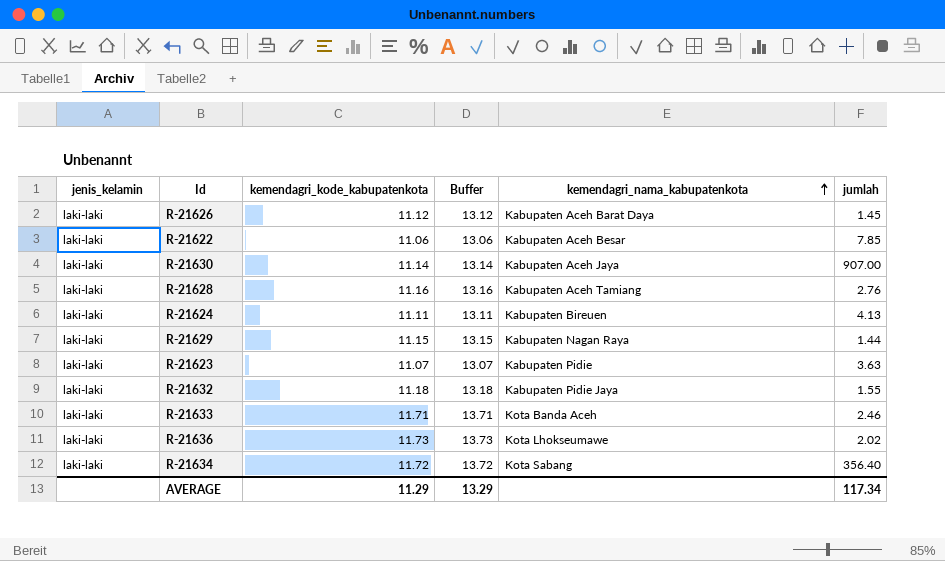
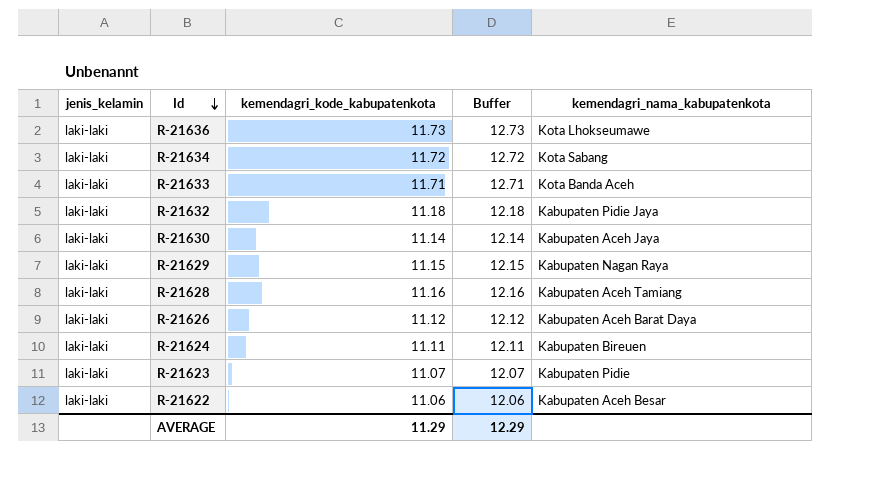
row order: kemendagri_nama_kabupatenkota ascending -> Id descending
column jumlah | position: 6 -> none
column Buffer | formula: [kemendagri_kode_kabupatenkota] + 2 -> [kemendagri_kode_kabupatenkota] + 1
AVERAGE | Buffer: 13.29 -> 12.29

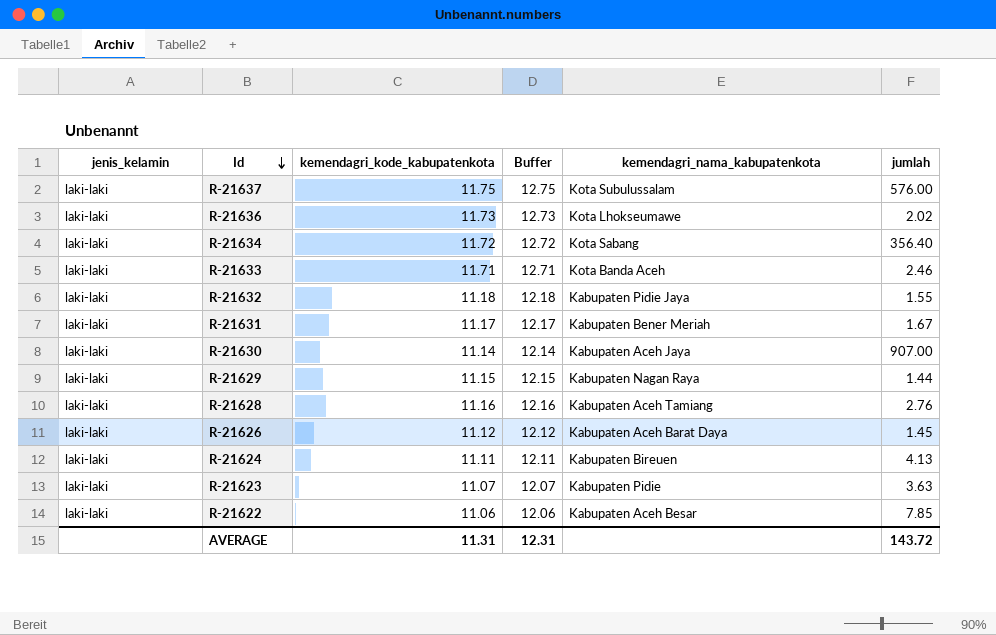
column jumlah | position: none -> 6
row R-21637: none -> laki-laki | 11.75 | 12.75 | Kota Subulussalam | 576.00
row R-21631: none -> laki-laki | 11.17 | 12.17 | Kabupaten Bener Meriah | 1.67
AVERAGE | kemendagri_kode_kabupatenkota: 11.29 -> 11.31
AVERAGE | Buffer: 12.29 -> 12.31

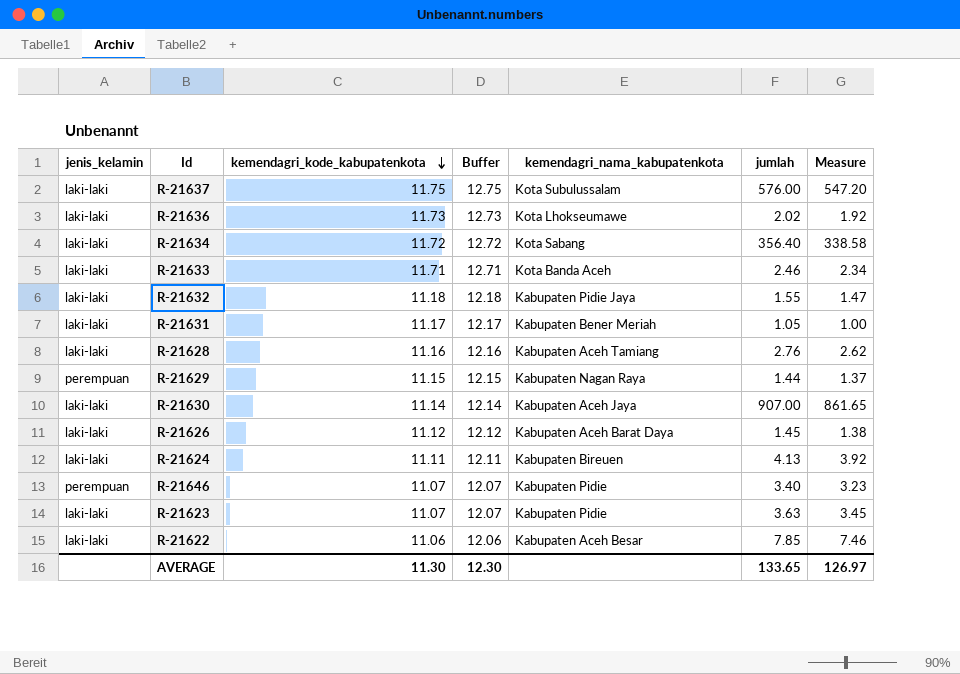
row order: Id descending -> kemendagri_kode_kabupatenkota descending
column Measure | formula: none -> [jumlah] * 0.95
R-21631 | jumlah: 1.67 -> 1.05
R-21629 | jenis_kelamin: laki-laki -> perempuan
row R-21646: none -> perempuan | 11.07 | 12.07 | Kabupaten Pidie | 3.40 | 3.23
AVERAGE | kemendagri_kode_kabupatenkota: 11.31 -> 11.30
AVERAGE | Buffer: 12.31 -> 12.30
AVERAGE | jumlah: 143.72 -> 133.65

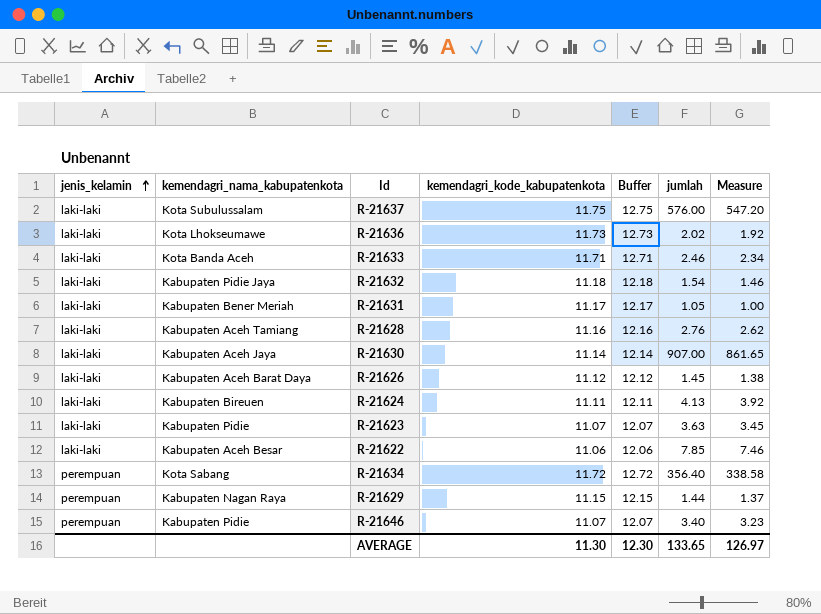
row order: kemendagri_kode_kabupatenkota descending -> jenis_kelamin ascending
column kemendagri_nama_kabupatenkota | position: 5 -> 2
R-21632 | jumlah: 1.55 -> 1.54
R-21632 | Measure: 1.47 -> 1.46
R-21634 | jenis_kelamin: laki-laki -> perempuan

